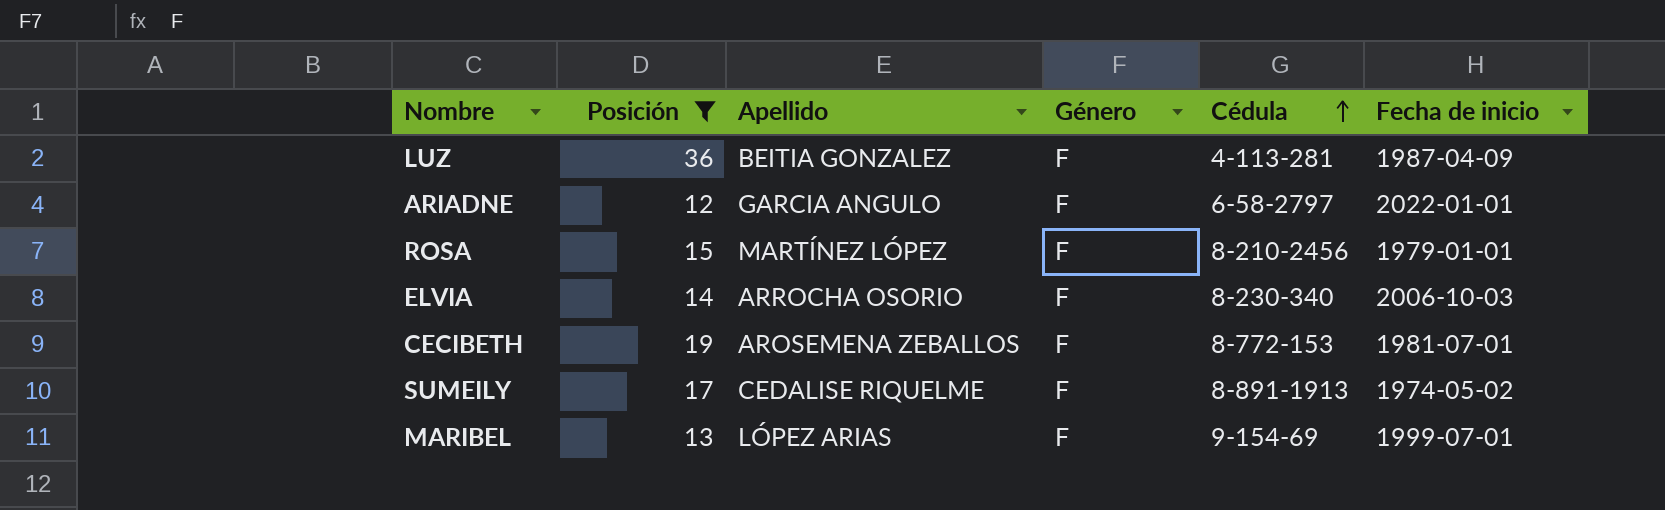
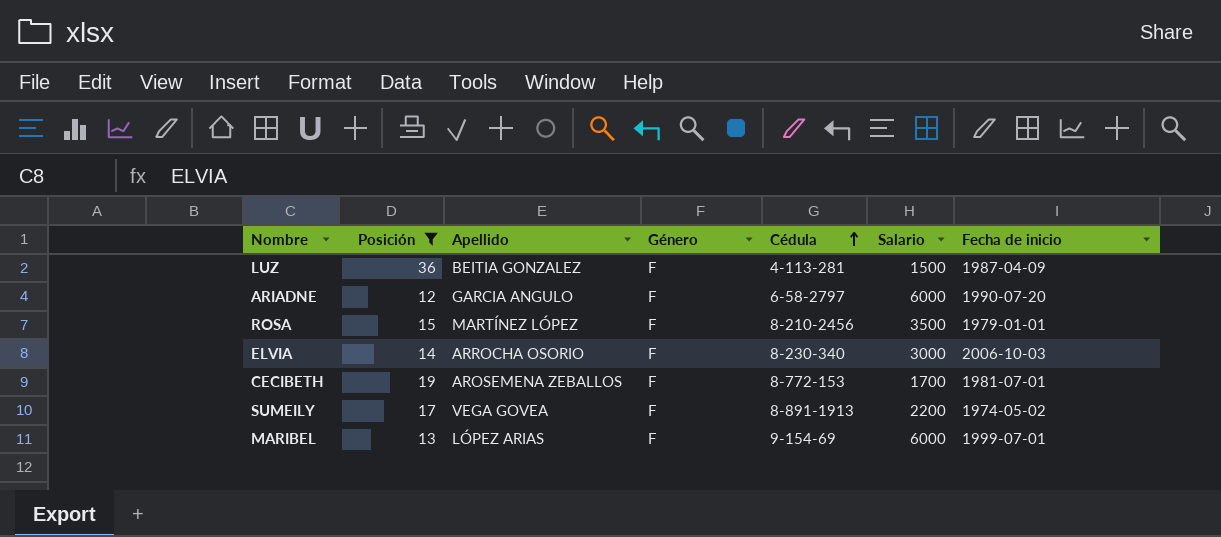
column Salario | position: none -> 6
ARIADNE | Fecha de inicio: 2022-01-01 -> 1990-07-20
SUMEILY | Apellido: CEDALISE RIQUELME -> VEGA GOVEA

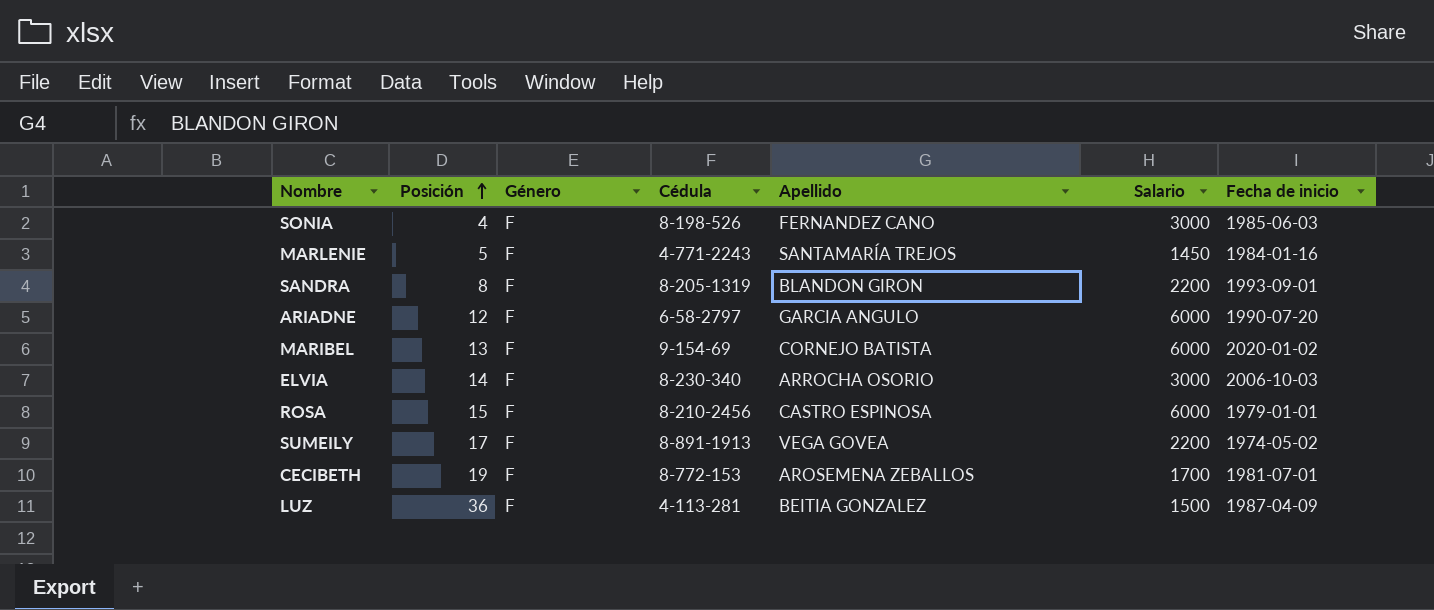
filter: Posición >= 12 -> none
row order: Cédula ascending -> Posición ascending
column Apellido | position: 3 -> 5
MARIBEL | Apellido: LÓPEZ ARIAS -> CORNEJO BATISTA
MARIBEL | Fecha de inicio: 1999-07-01 -> 2020-01-02
ROSA | Apellido: MARTÍNEZ LÓPEZ -> CASTRO ESPINOSA
ROSA | Salario: 3500 -> 6000

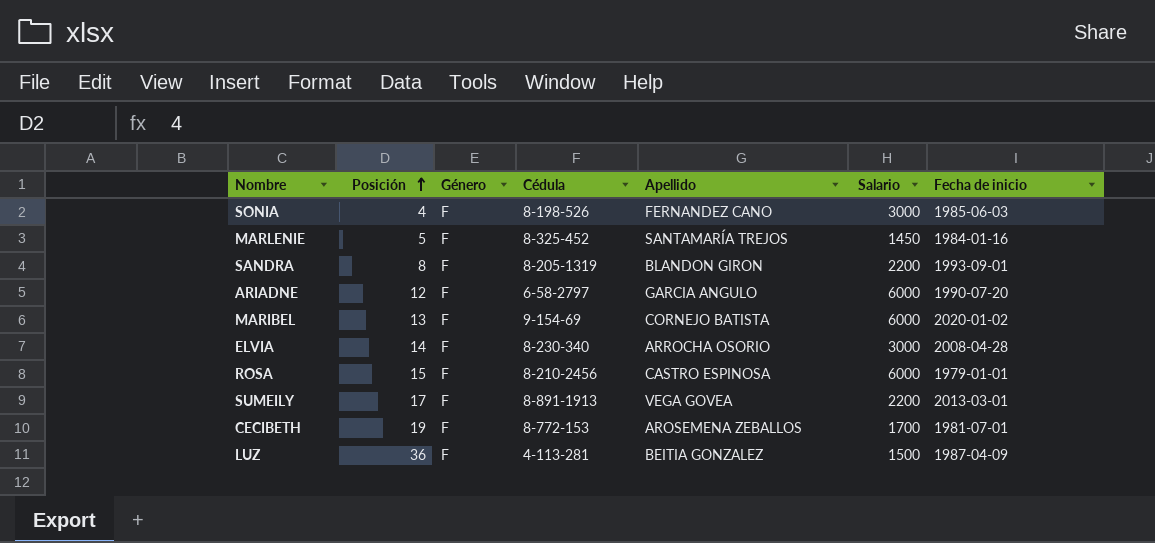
MARLENIE | Cédula: 4-771-2243 -> 8-325-452
ELVIA | Fecha de inicio: 2006-10-03 -> 2008-04-28
SUMEILY | Fecha de inicio: 1974-05-02 -> 2013-03-01

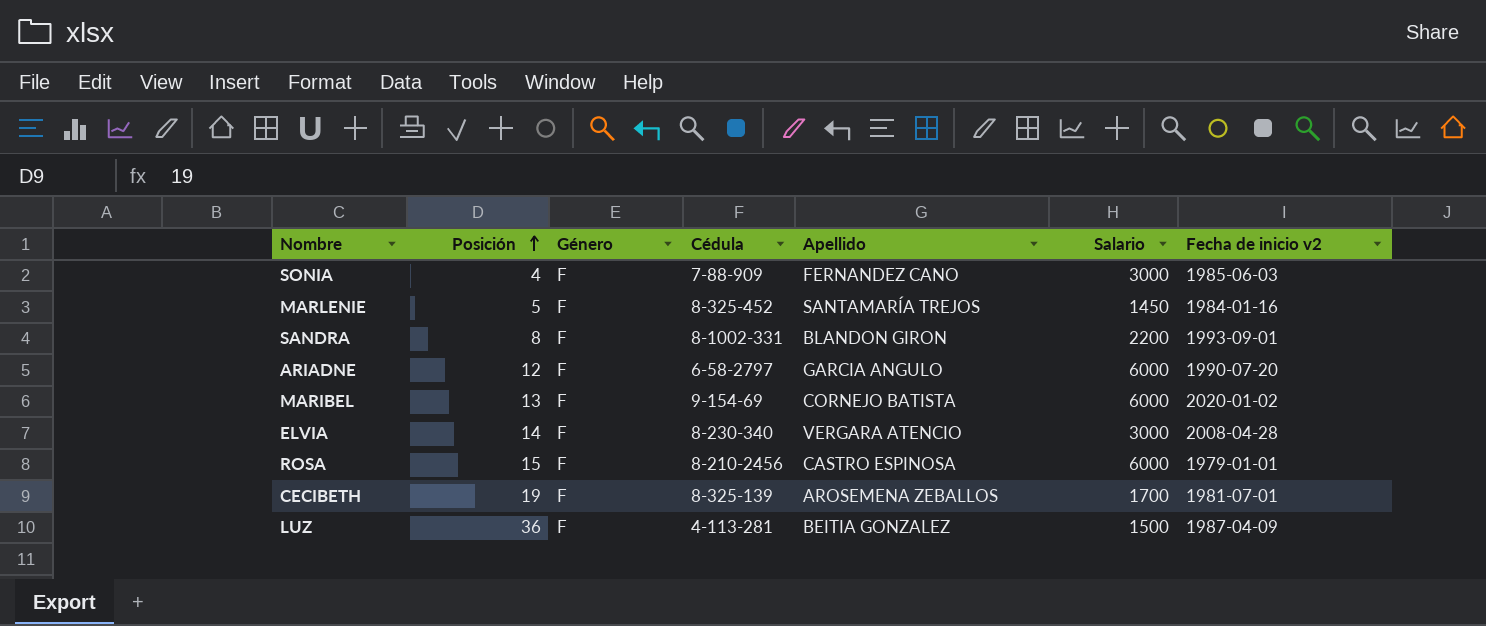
column name: Fecha de inicio -> Fecha de inicio v2
row SUMEILY: 17 | F | 8-891-1913 | VEGA GOVEA | 2200 | 2013-03-01 -> none
SONIA | Cédula: 8-198-526 -> 7-88-909
SANDRA | Cédula: 8-205-1319 -> 8-1002-331
ELVIA | Apellido: ARROCHA OSORIO -> VERGARA ATENCIO
CECIBETH | Cédula: 8-772-153 -> 8-325-139

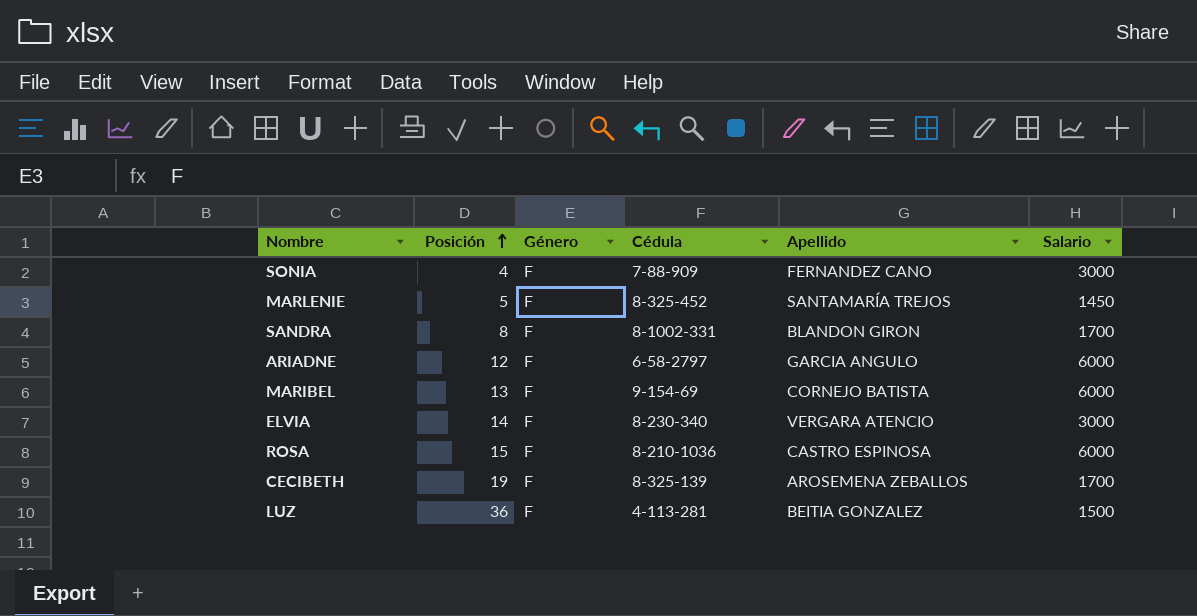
column Fecha de inicio v2 | position: 7 -> none
SANDRA | Salario: 2200 -> 1700
ROSA | Cédula: 8-210-2456 -> 8-210-1036

